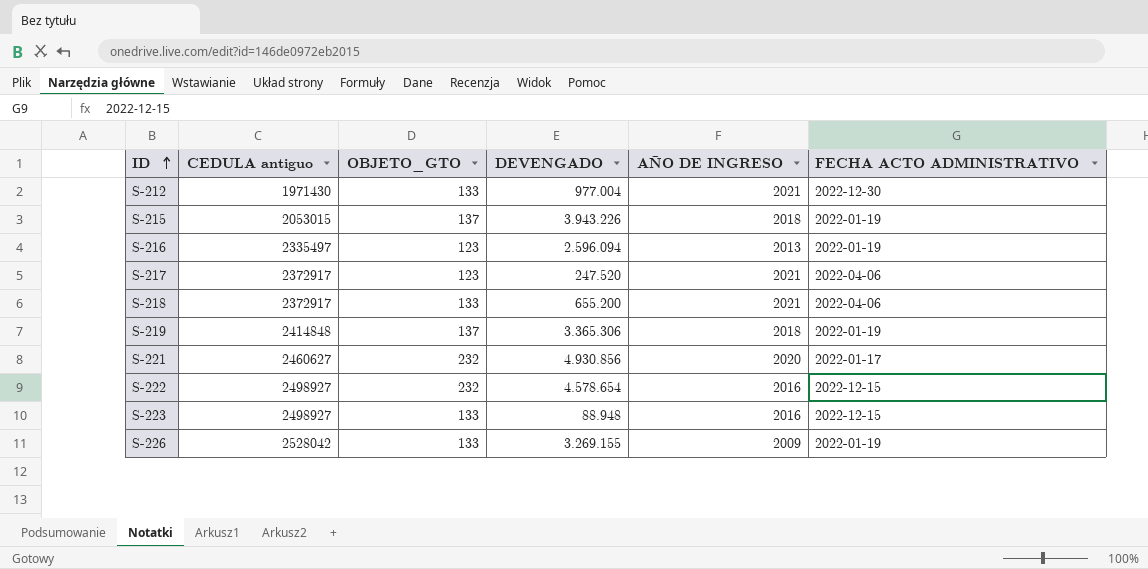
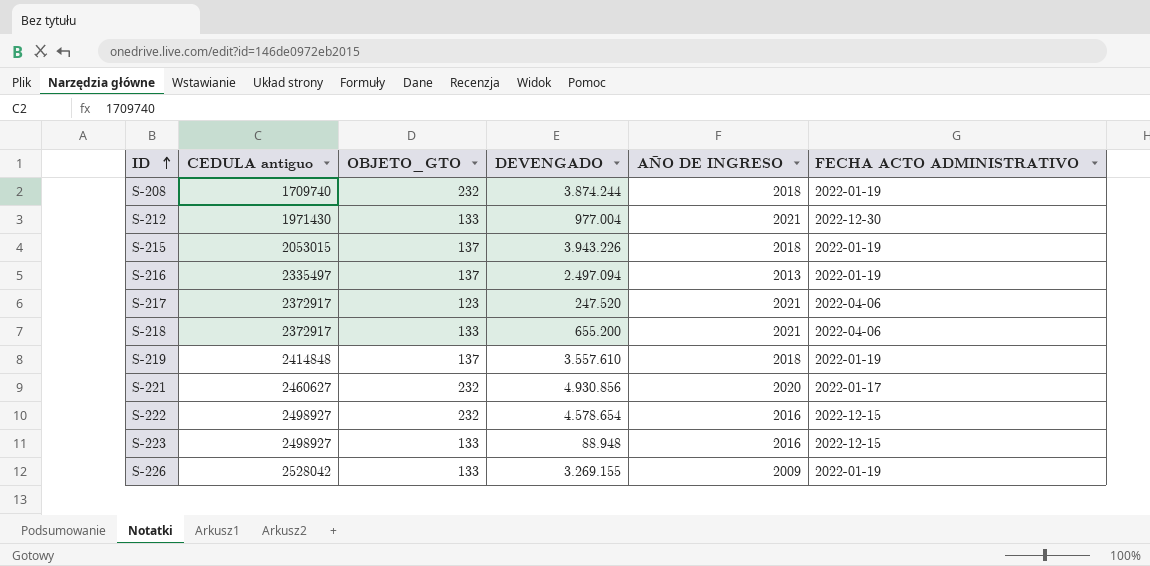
row S-208: none -> 1709740 | 232 | 3.874.244 | 2018 | 2022-01-19
S-216 | OBJETO_GTO: 123 -> 137
S-216 | DEVENGADO: 2.596.094 -> 2.497.094
S-219 | DEVENGADO: 3.365.306 -> 3.557.610

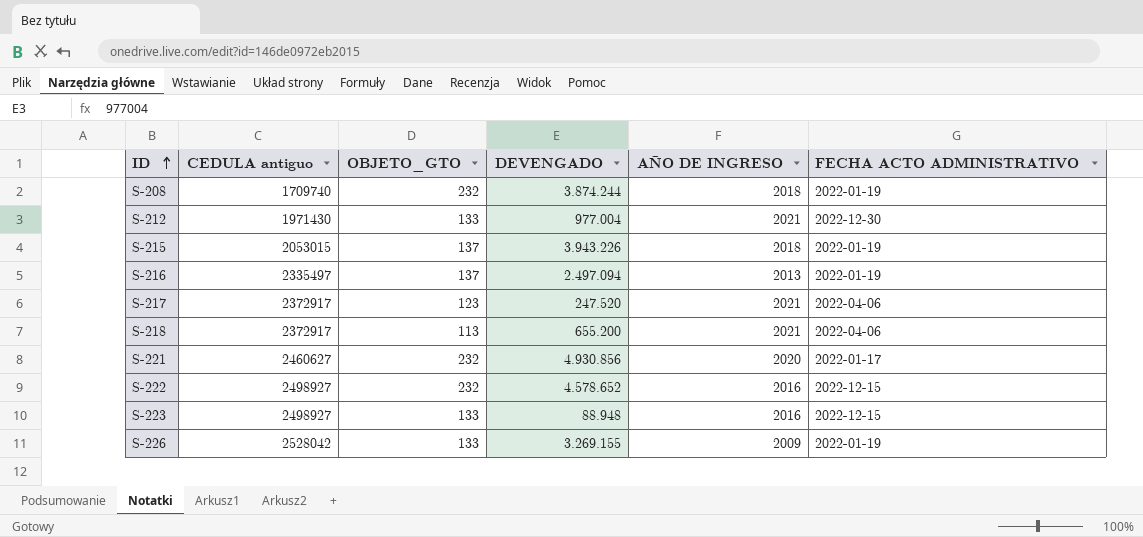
row S-219: 2414848 | 137 | 3.557.610 | 2018 | 2022-01-19 -> none
S-218 | OBJETO_GTO: 133 -> 113
S-222 | DEVENGADO: 4.578.654 -> 4.578.652

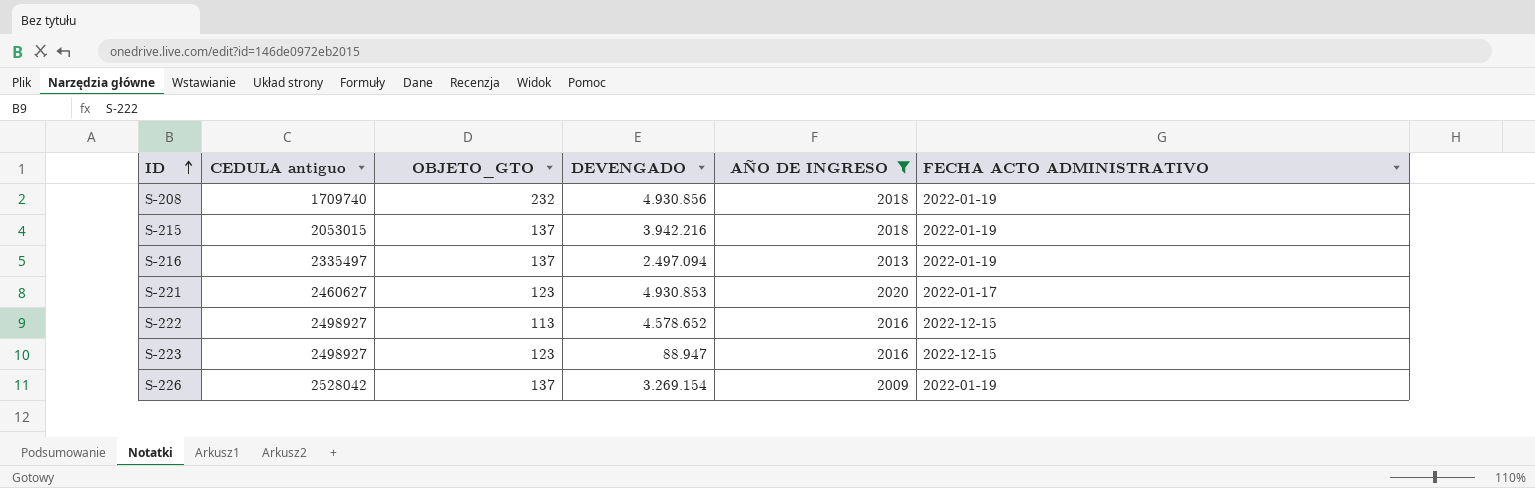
filter: none -> AÑO DE INGRESO != 2021
S-208 | DEVENGADO: 3.874.244 -> 4.930.856
S-215 | DEVENGADO: 3.943.226 -> 3.942.216
S-221 | OBJETO_GTO: 232 -> 123
S-221 | DEVENGADO: 4.930.856 -> 4.930.853
S-222 | OBJETO_GTO: 232 -> 113
S-223 | OBJETO_GTO: 133 -> 123
S-223 | DEVENGADO: 88.948 -> 88.947
S-226 | OBJETO_GTO: 133 -> 137
S-226 | DEVENGADO: 3.269.155 -> 3.269.154

